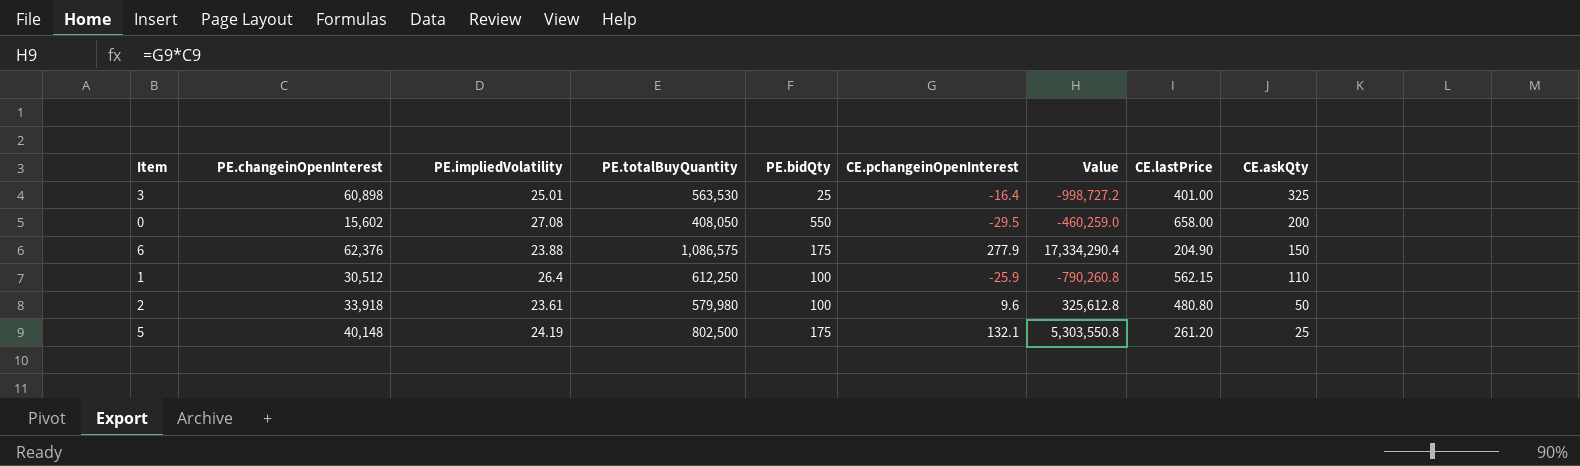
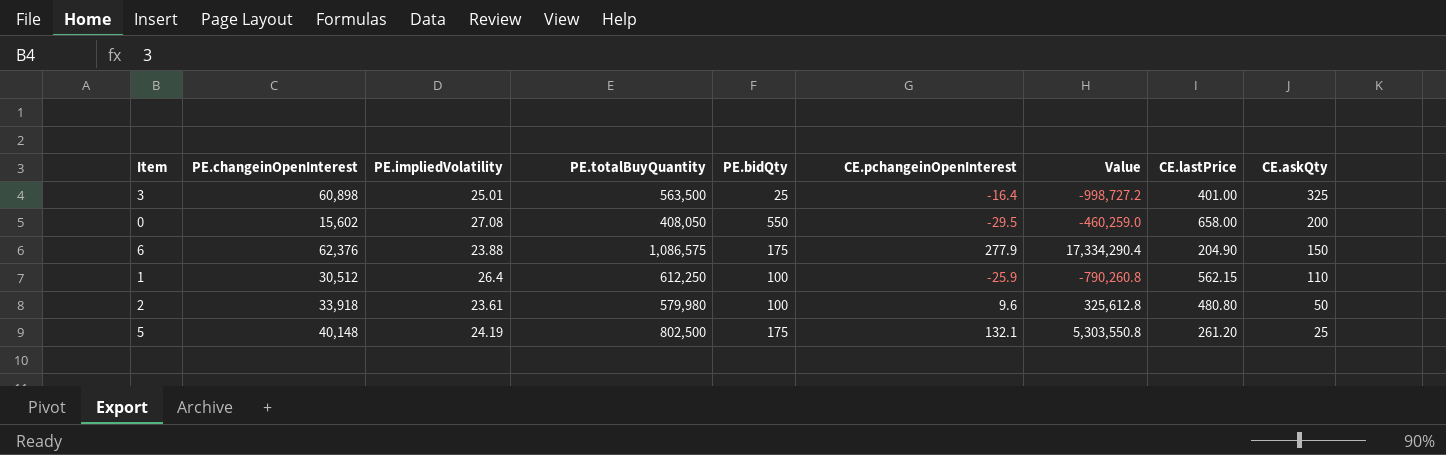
3 | PE.totalBuyQuantity: 563,530 -> 563,500

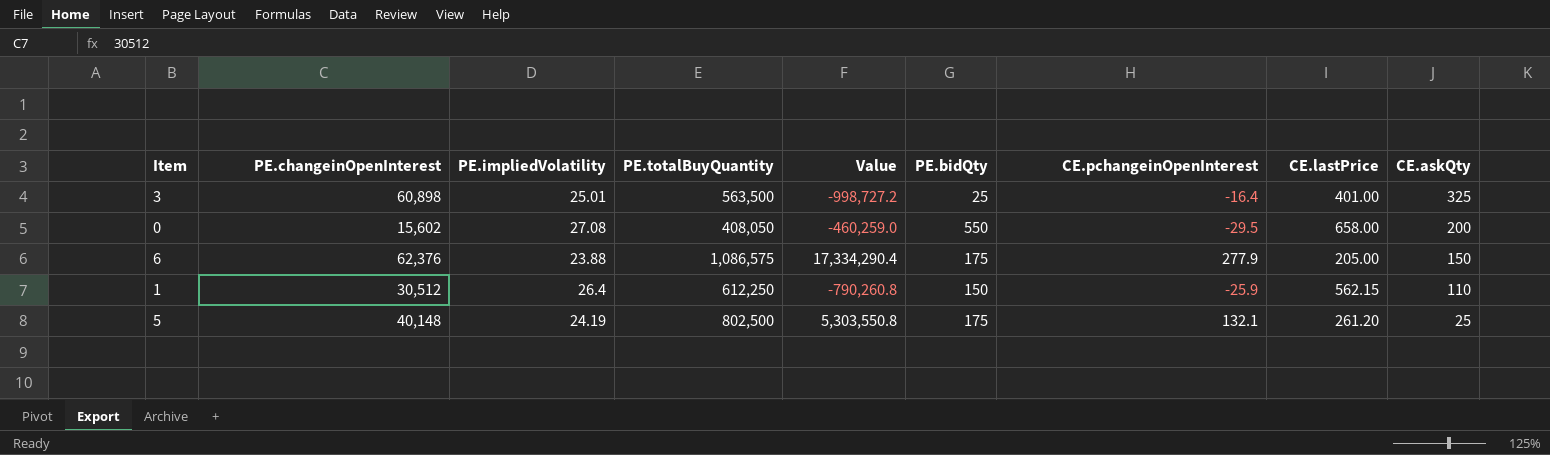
column Value | position: 7 -> 5
row 2: 33,918 | 23.61 | 579,980 | 100 | 9.6 | 325,612.8 | 480.80 | 50 -> none
6 | CE.lastPrice: 204.90 -> 205.00
1 | PE.bidQty: 100 -> 150

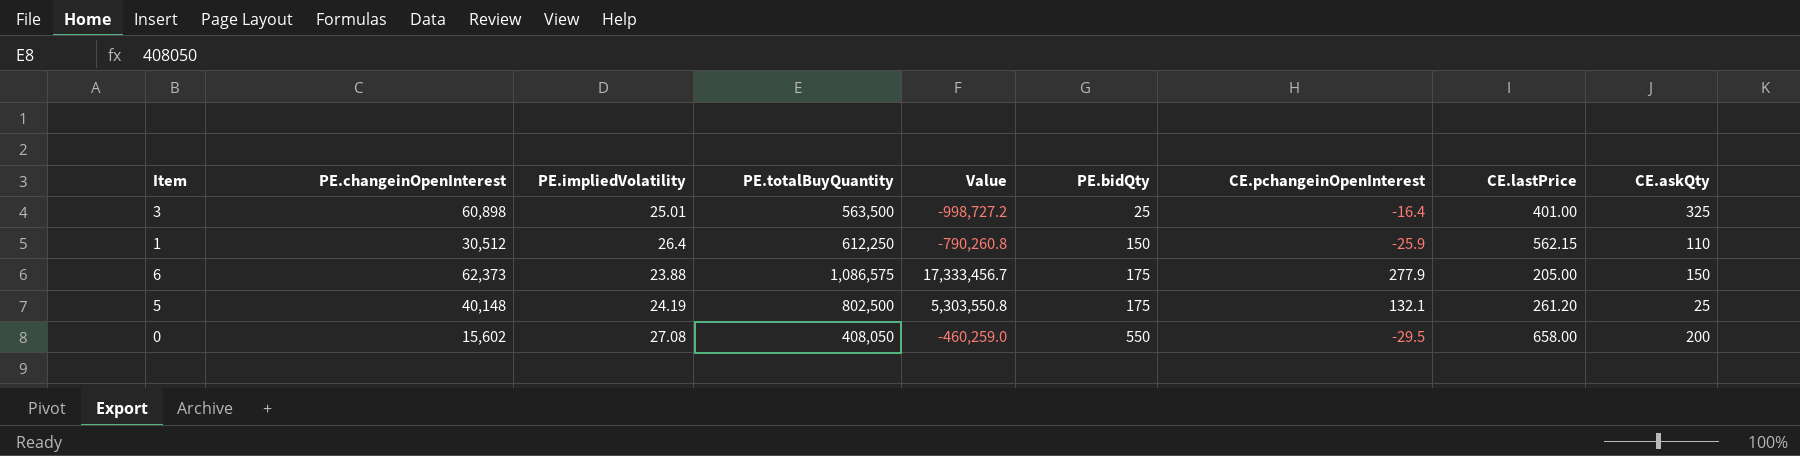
row order: CE.askQty descending -> PE.bidQty ascending
6 | PE.changeinOpenInterest: 62,376 -> 62,373
6 | Value: 17,334,290.4 -> 17,333,456.7

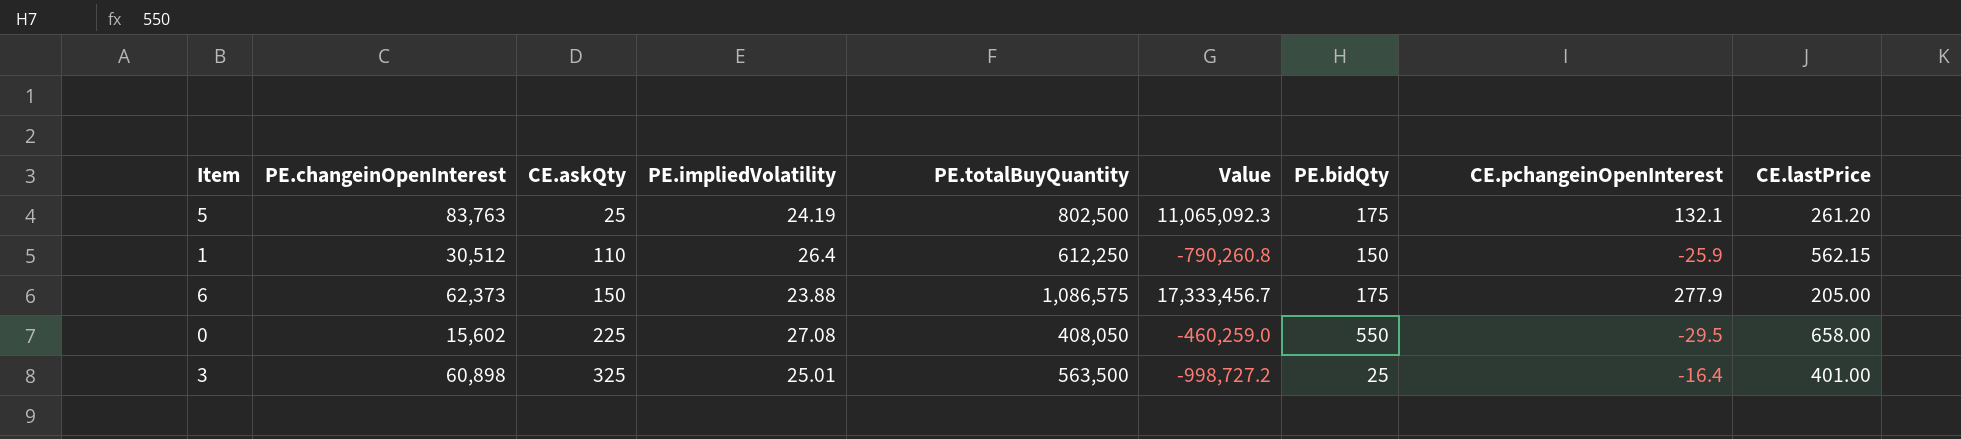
row order: PE.bidQty ascending -> CE.askQty ascending
column CE.askQty | position: 9 -> 3
5 | PE.changeinOpenInterest: 40,148 -> 83,763
5 | Value: 5,303,550.8 -> 11,065,092.3
0 | CE.askQty: 200 -> 225

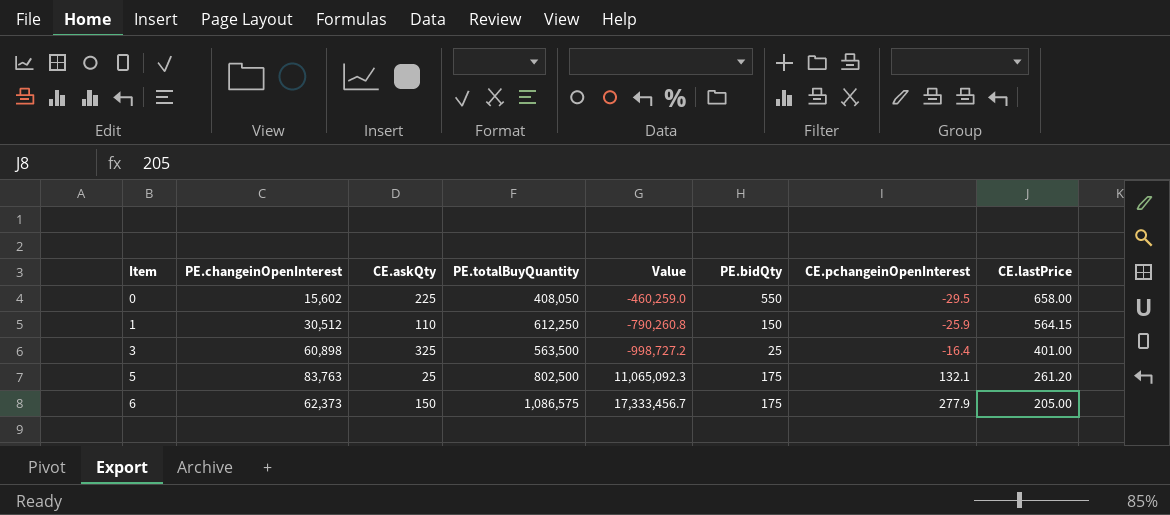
row order: CE.askQty ascending -> Item ascending
column PE.impliedVolatility | position: 4 -> none
1 | CE.lastPrice: 562.15 -> 564.15

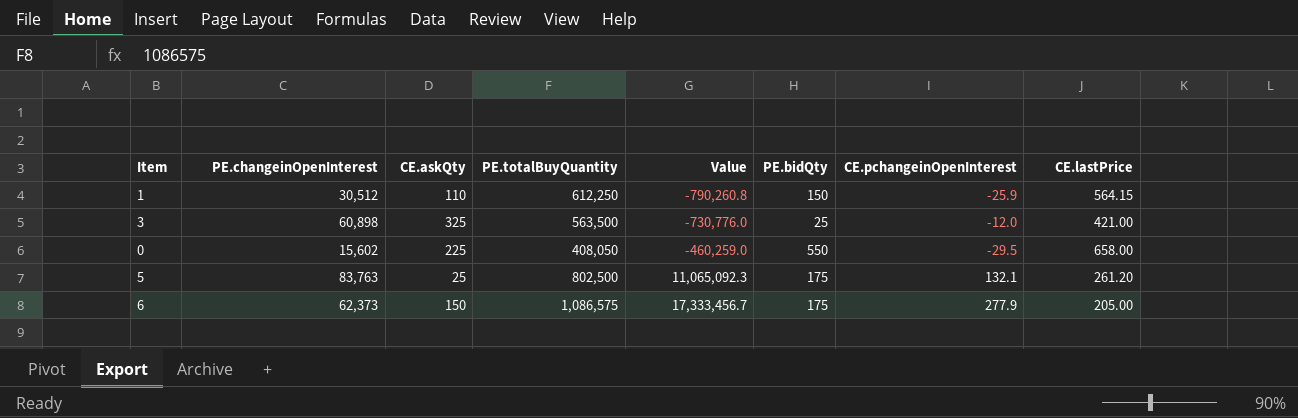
row order: Item ascending -> Value ascending
3 | Value: -998,727.2 -> -730,776.0
3 | CE.pchangeinOpenInterest: -16.4 -> -12.0
3 | CE.lastPrice: 401.00 -> 421.00

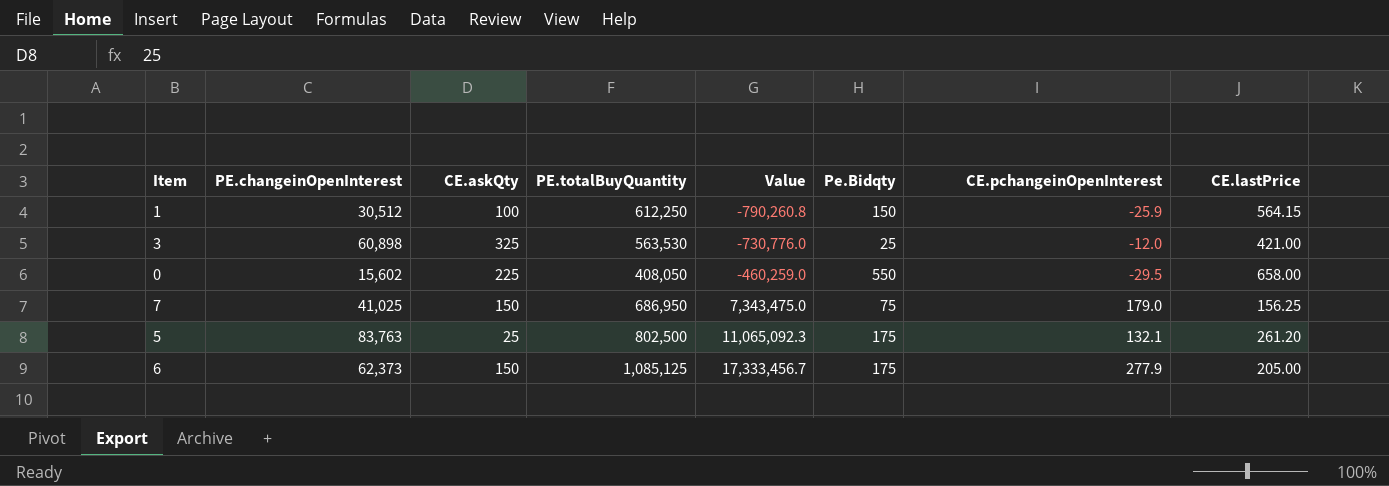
column name: PE.bidQty -> Pe.Bidqty
1 | CE.askQty: 110 -> 100
3 | PE.totalBuyQuantity: 563,500 -> 563,530
row 7: none -> 41,025 | 150 | 686,950 | 7,343,475.0 | 75 | 179.0 | 156.25
6 | PE.totalBuyQuantity: 1,086,575 -> 1,085,125

